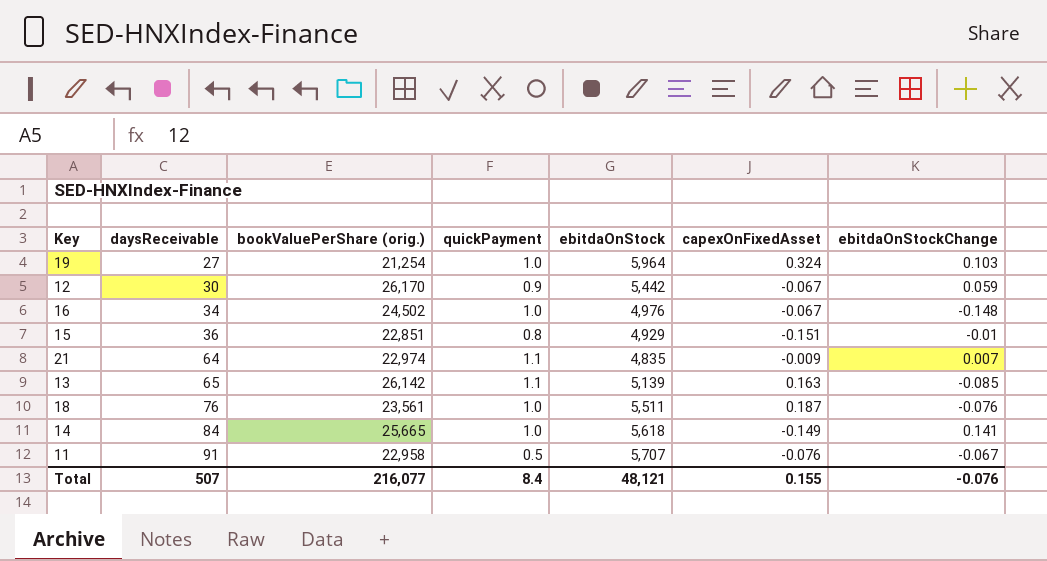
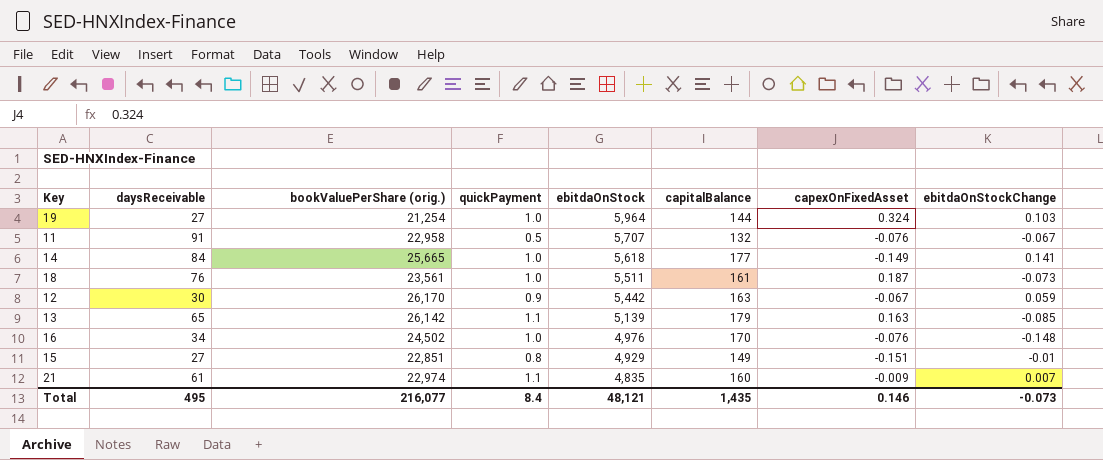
row order: daysReceivable ascending -> ebitdaOnStock descending
column capitalBalance | position: none -> 6
18 | ebitdaOnStockChange: -0.076 -> -0.073
16 | capexOnFixedAsset: -0.067 -> -0.076
15 | daysReceivable: 36 -> 27
21 | daysReceivable: 64 -> 61
Total | daysReceivable: 507 -> 495
Total | capexOnFixedAsset: 0.155 -> 0.146
Total | ebitdaOnStockChange: -0.076 -> -0.073

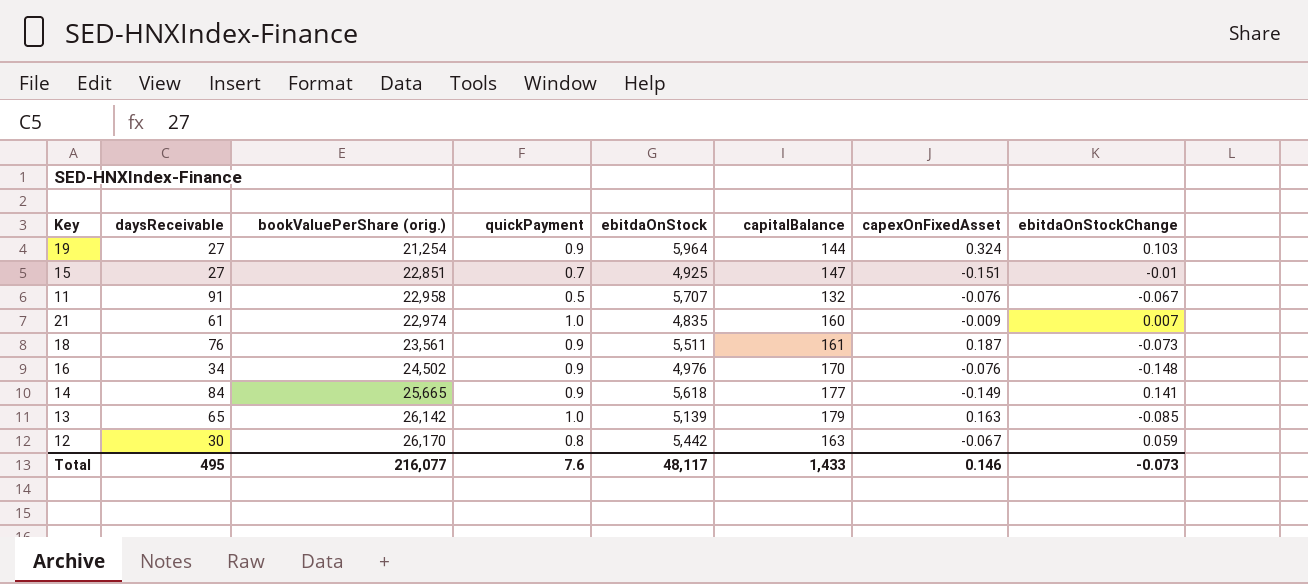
row order: ebitdaOnStock descending -> bookValuePerShare (orig.) ascending
19 | quickPayment: 1.0 -> 0.9
15 | quickPayment: 0.8 -> 0.7
15 | ebitdaOnStock: 4,929 -> 4,925
15 | capitalBalance: 149 -> 147
21 | quickPayment: 1.1 -> 1.0
18 | quickPayment: 1.0 -> 0.9
16 | quickPayment: 1.0 -> 0.9
14 | quickPayment: 1.0 -> 0.9
13 | quickPayment: 1.1 -> 1.0
12 | quickPayment: 0.9 -> 0.8
Total | quickPayment: 8.4 -> 7.6
Total | ebitdaOnStock: 48,121 -> 48,117
Total | capitalBalance: 1,435 -> 1,433

